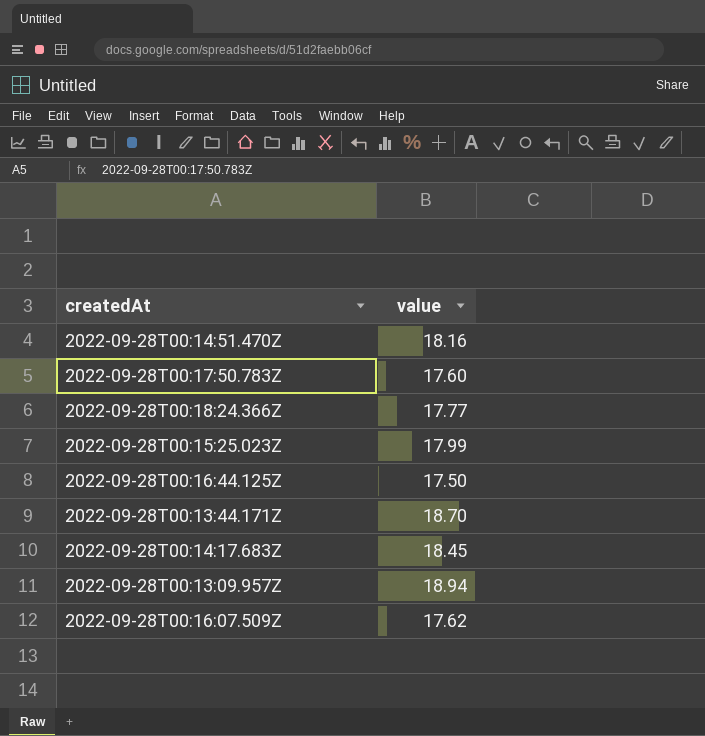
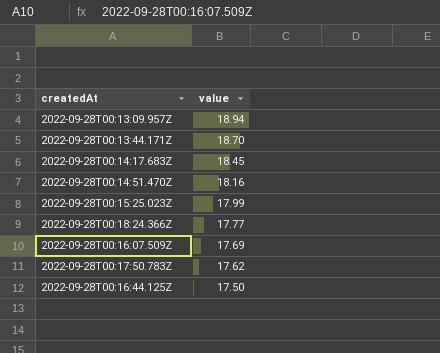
row order: none -> value descending
2022-09-28T00:16:07.509Z | value: 17.62 -> 17.69
2022-09-28T00:17:50.783Z | value: 17.60 -> 17.62

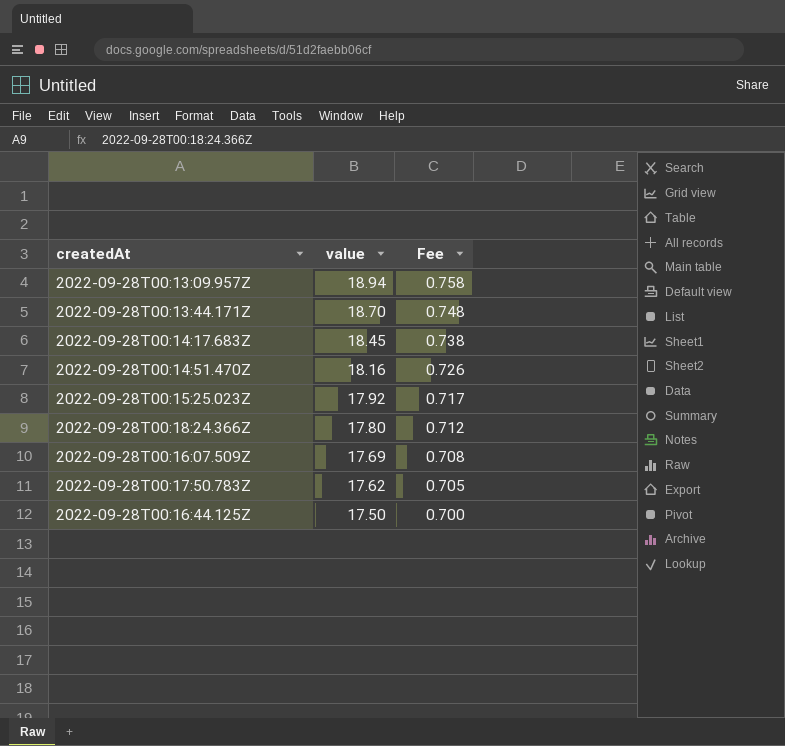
column Fee | formula: none -> [value] * 0.04
2022-09-28T00:15:25.023Z | value: 17.99 -> 17.92
2022-09-28T00:18:24.366Z | value: 17.77 -> 17.80

